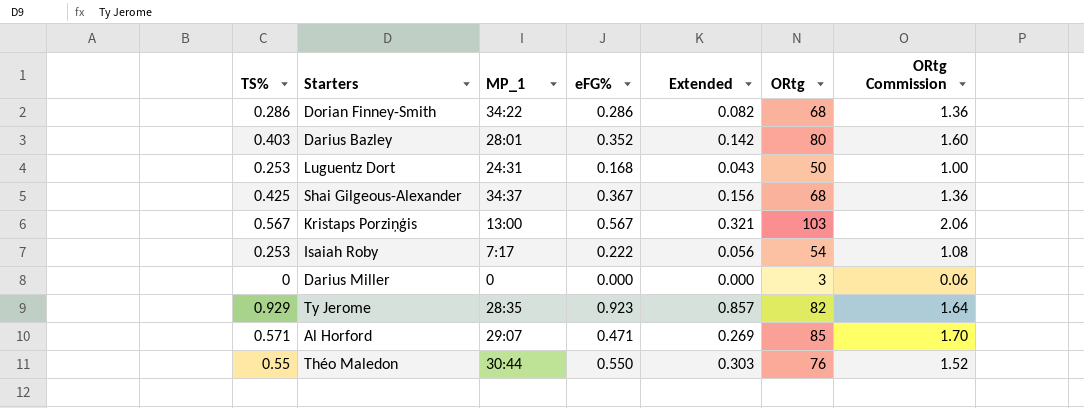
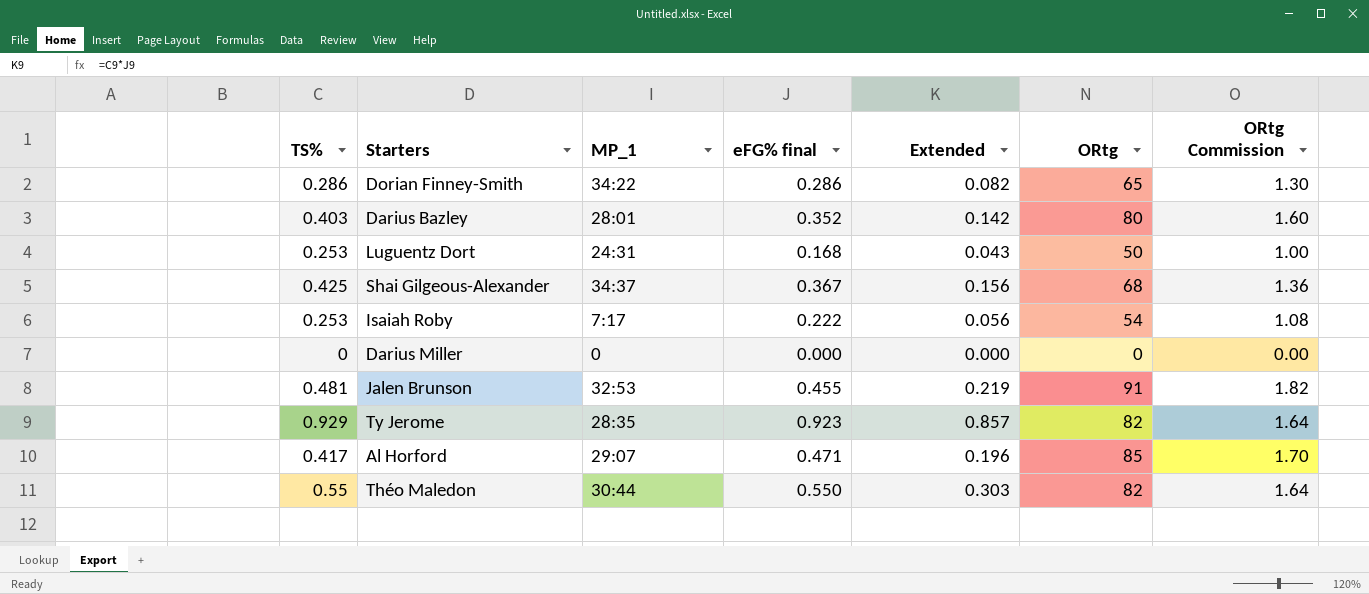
column name: eFG% -> eFG% final
row Kristaps Porziņģis: 0.567 | 13:00 | 0.567 | 0.321 | 103 | 2.06 -> none
Dorian Finney-Smith | ORtg: 68 -> 65
Dorian Finney-Smith | ORtg Commission: 1.36 -> 1.30
Darius Miller | ORtg: 3 -> 0
Darius Miller | ORtg Commission: 0.06 -> 0.00
row Jalen Brunson: none -> 0.481 | 32:53 | 0.455 | 0.219 | 91 | 1.82
Al Horford | TS%: 0.571 -> 0.417
Al Horford | Extended: 0.269 -> 0.196
Théo Maledon | ORtg: 76 -> 82
Théo Maledon | ORtg Commission: 1.52 -> 1.64

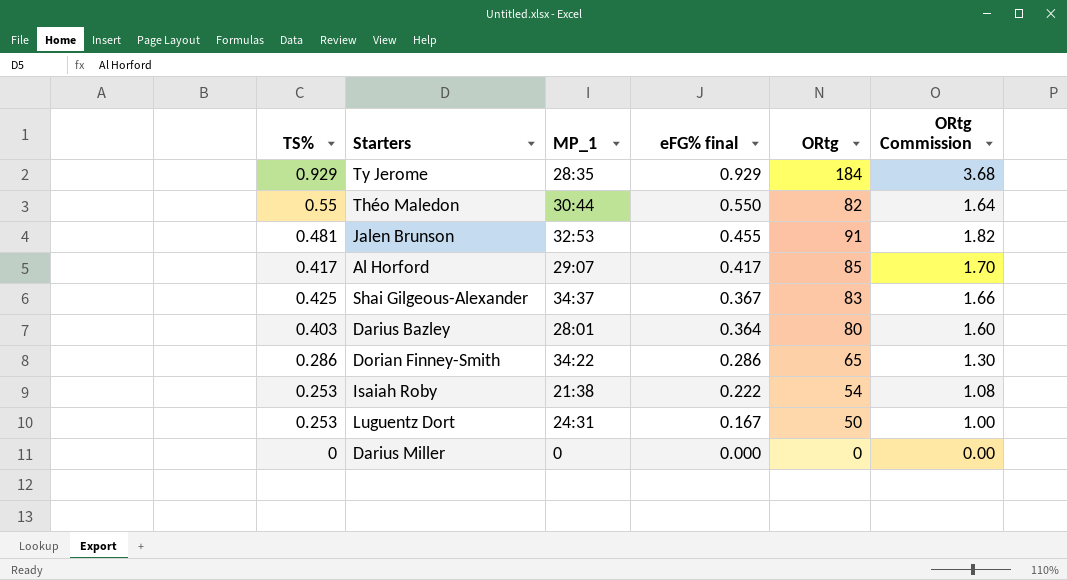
row order: none -> eFG% final descending
column Extended | formula: [TS%] * [eFG% final] -> none
Ty Jerome | eFG% final: 0.923 -> 0.929
Ty Jerome | ORtg: 82 -> 184
Ty Jerome | ORtg Commission: 1.64 -> 3.68
Al Horford | eFG% final: 0.471 -> 0.417
Shai Gilgeous-Alexander | ORtg: 68 -> 83
Shai Gilgeous-Alexander | ORtg Commission: 1.36 -> 1.66
Darius Bazley | eFG% final: 0.352 -> 0.364
Isaiah Roby | MP_1: 7:17 -> 21:38
Luguentz Dort | eFG% final: 0.168 -> 0.167

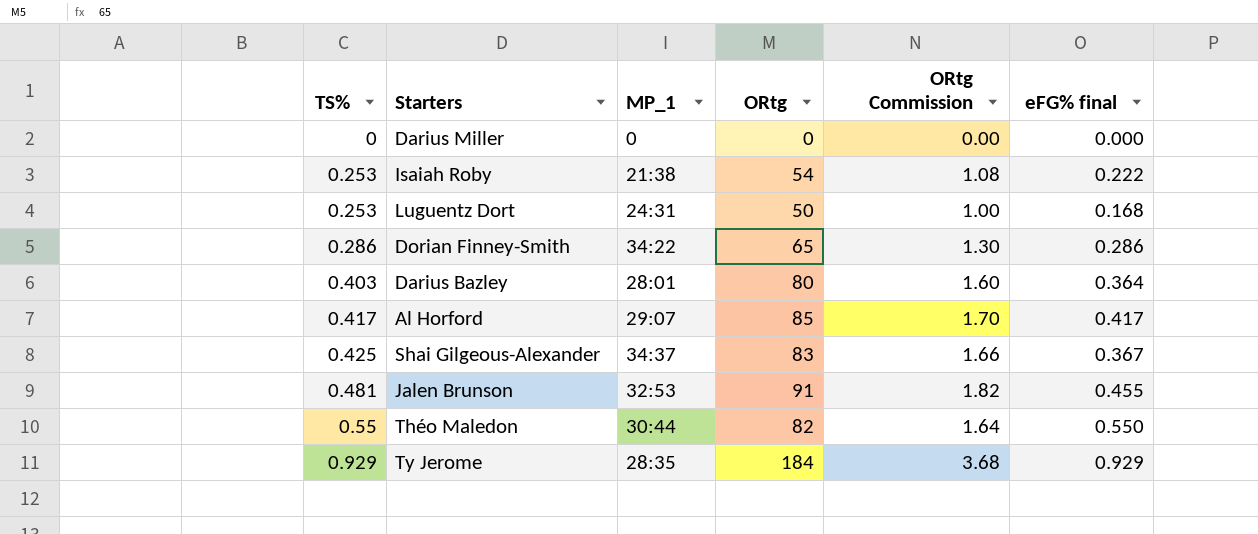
row order: eFG% final descending -> TS% ascending
column eFG% final | position: 4 -> 6
Luguentz Dort | eFG% final: 0.167 -> 0.168

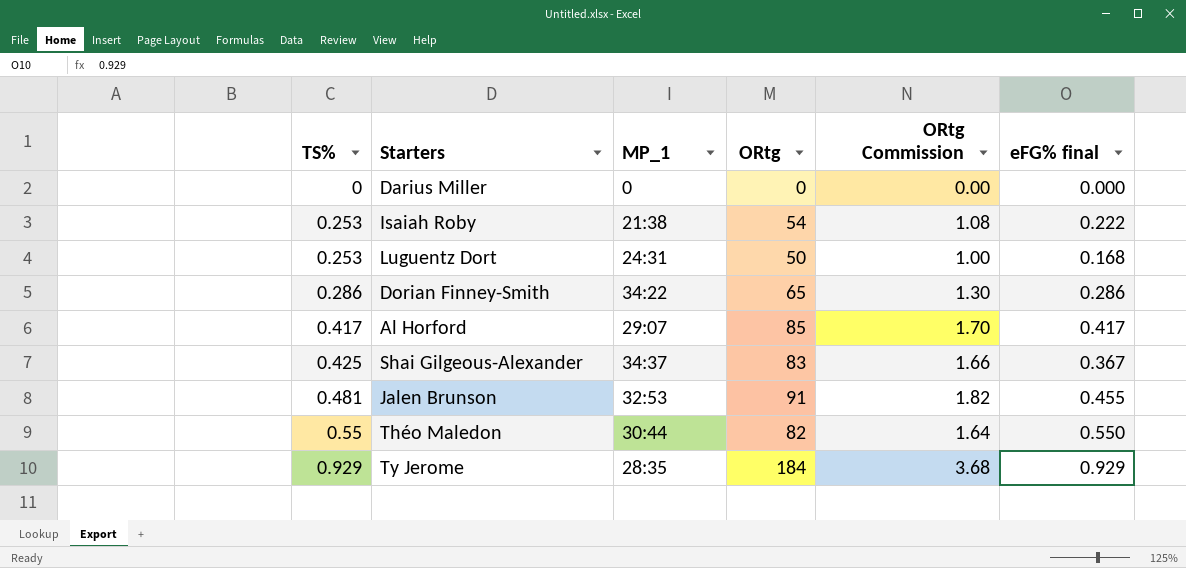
row Darius Bazley: 0.403 | 28:01 | 80 | 1.60 | 0.364 -> none

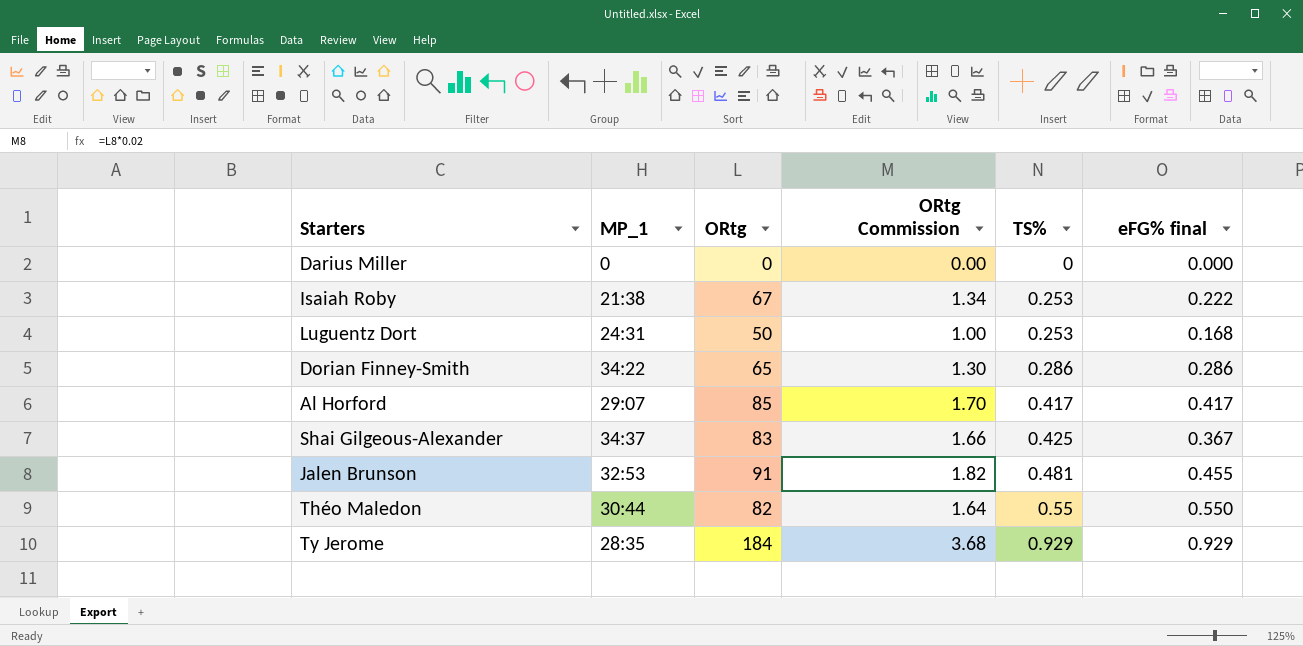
column TS% | position: 1 -> 5
Isaiah Roby | ORtg: 54 -> 67
Isaiah Roby | ORtg Commission: 1.08 -> 1.34

